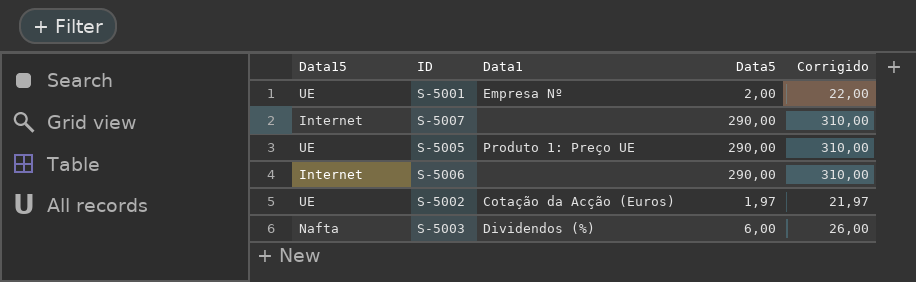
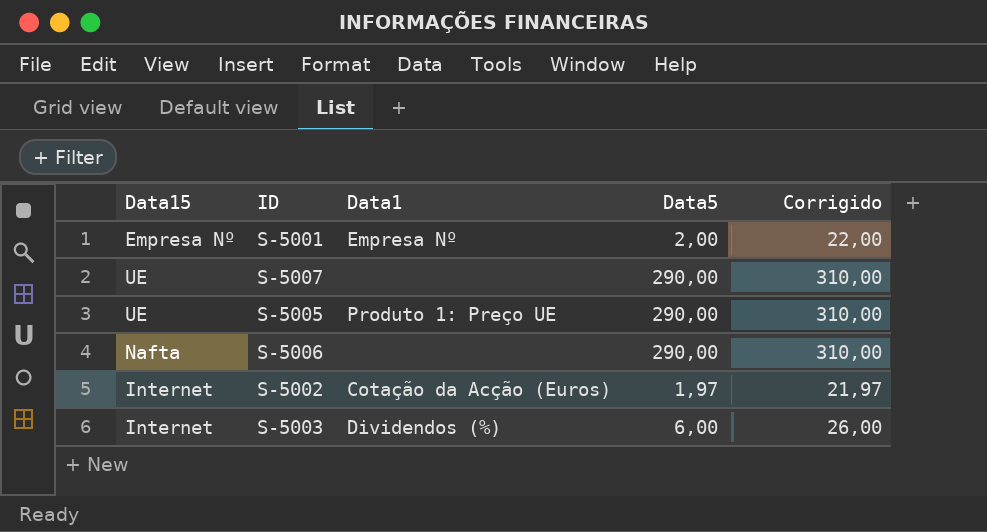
S-5001 | Data15: UE -> Empresa Nº
S-5007 | Data15: Internet -> UE
S-5006 | Data15: Internet -> Nafta
S-5002 | Data15: UE -> Internet
S-5003 | Data15: Nafta -> Internet

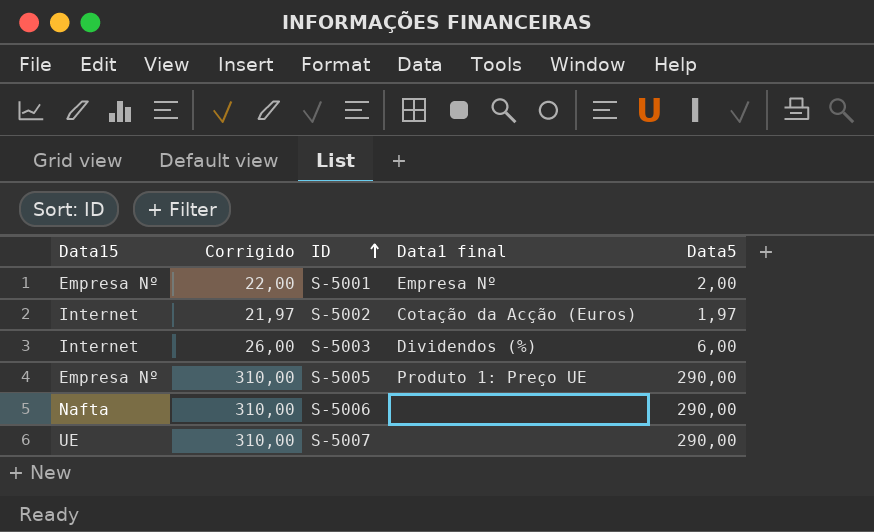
row order: none -> ID ascending
column Corrigido | position: 5 -> 2
column name: Data1 -> Data1 final
S-5005 | Data15: UE -> Empresa Nº

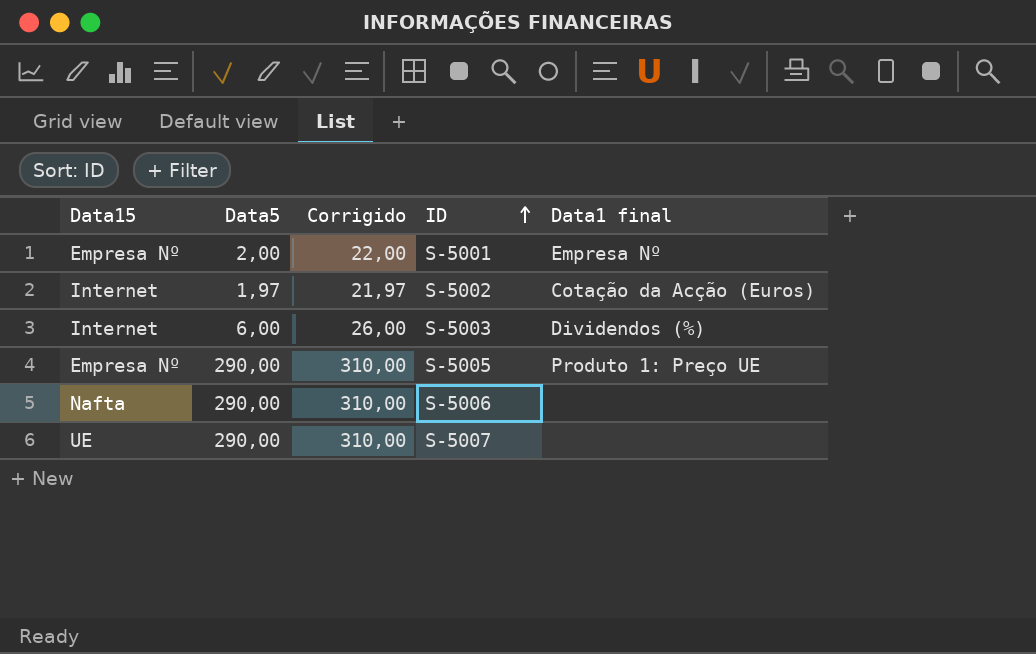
column Data5 | position: 5 -> 2

